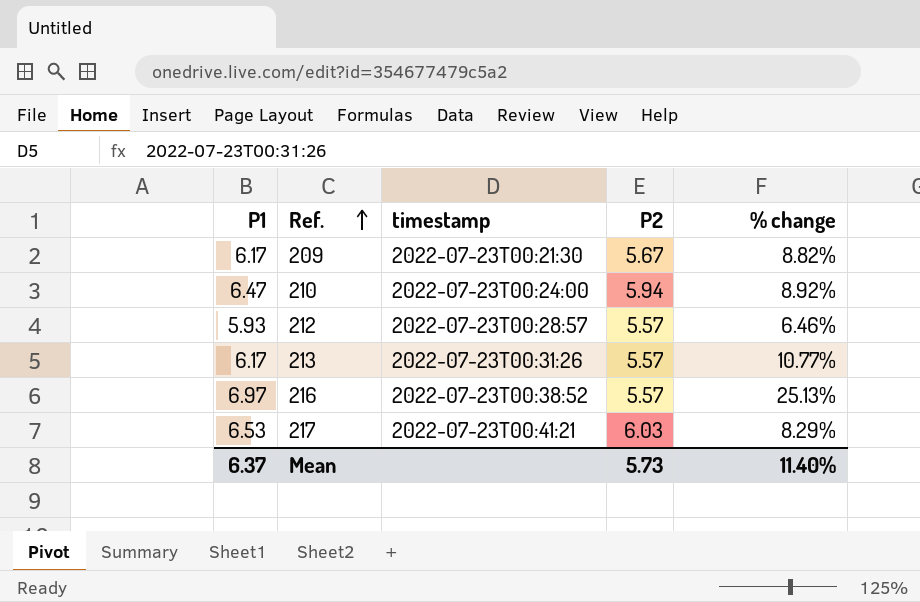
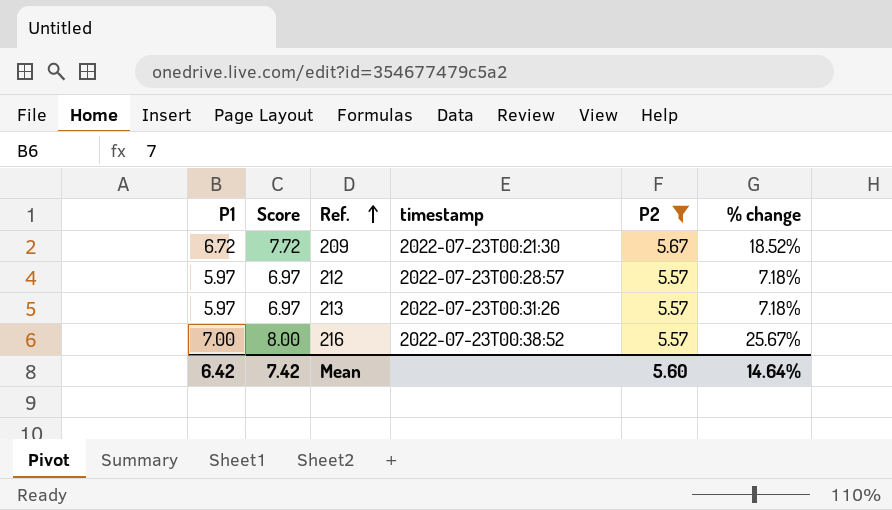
filter: none -> P2 <= 5.67
column Score | formula: none -> [P1] + 1
209 | P1: 6.17 -> 6.72
209 | % change: 8.82% -> 18.52%
212 | P1: 5.93 -> 5.97
212 | % change: 6.46% -> 7.18%
213 | P1: 6.17 -> 5.97
213 | % change: 10.77% -> 7.18%
216 | P1: 6.97 -> 7.00
216 | % change: 25.13% -> 25.67%
Mean | P1: 6.37 -> 6.42
Mean | P2: 5.73 -> 5.60
Mean | % change: 11.40% -> 14.64%

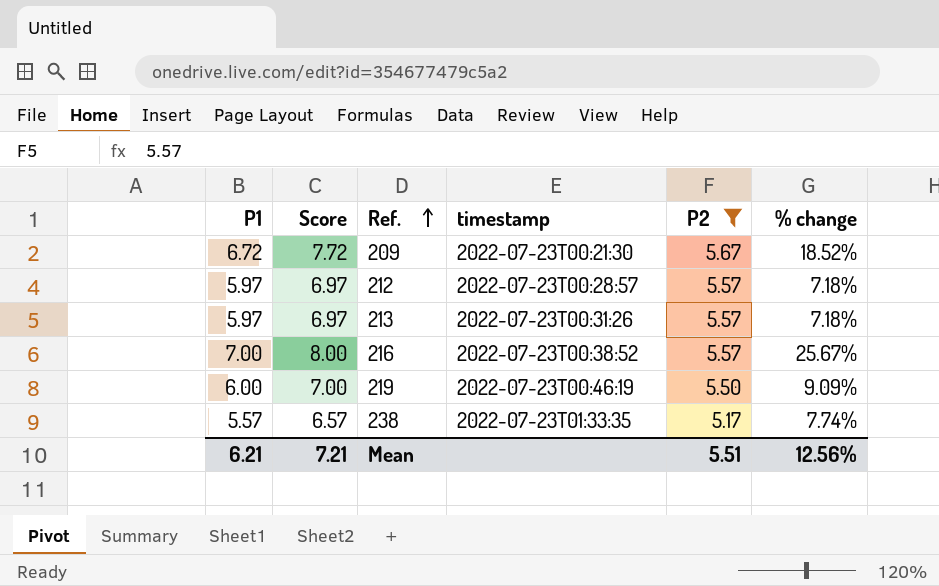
row 219: none -> 6.00 | 7.00 | 2022-07-23T00:46:19 | 5.50 | 9.09%
row 238: none -> 5.57 | 6.57 | 2022-07-23T01:33:35 | 5.17 | 7.74%
Mean | P1: 6.42 -> 6.21
Mean | Score: 7.42 -> 7.21
Mean | P2: 5.60 -> 5.51
Mean | % change: 14.64% -> 12.56%

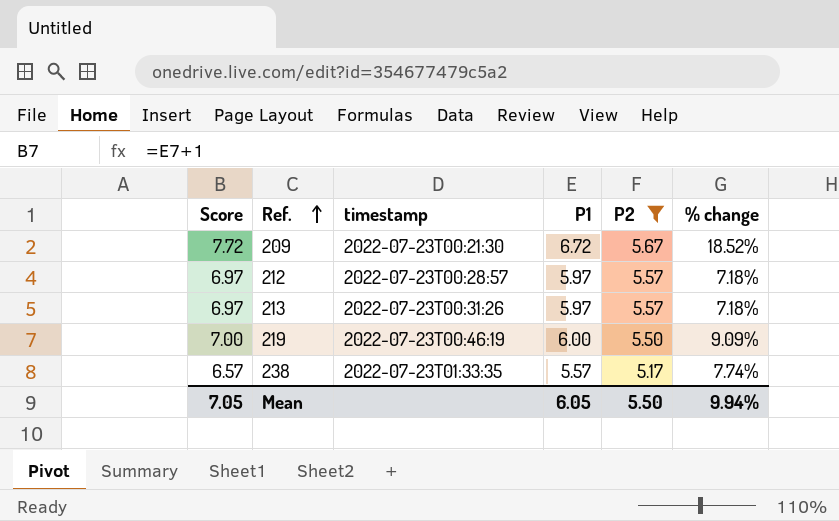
column P1 | position: 1 -> 4
row 216: 7.00 | 8.00 | 2022-07-23T00:38:52 | 5.57 | 25.67% -> none
Mean | Score: 7.21 -> 7.05
Mean | P1: 6.21 -> 6.05
Mean | P2: 5.51 -> 5.50
Mean | % change: 12.56% -> 9.94%

